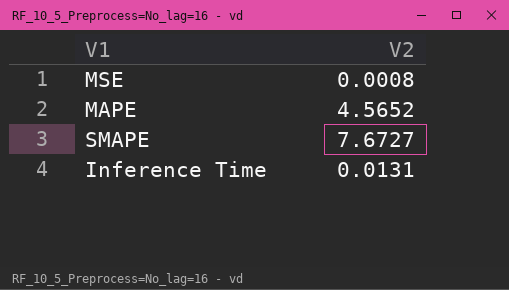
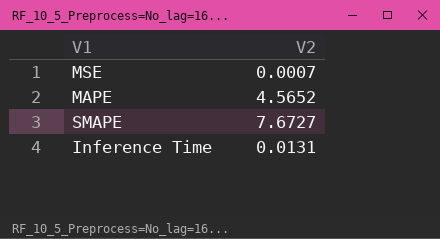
MSE | V2: 0.0008 -> 0.0007

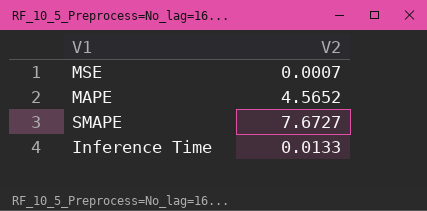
Inference Time | V2: 0.0131 -> 0.0133

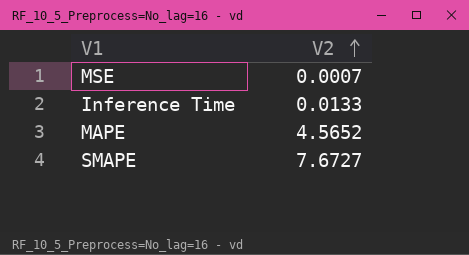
row order: none -> V2 ascending

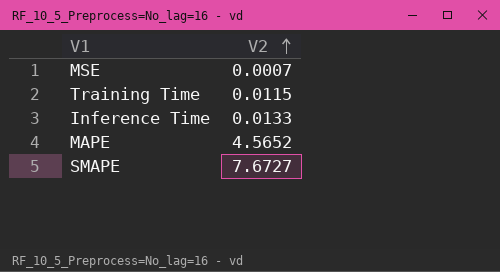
row Training Time: none -> 0.0115

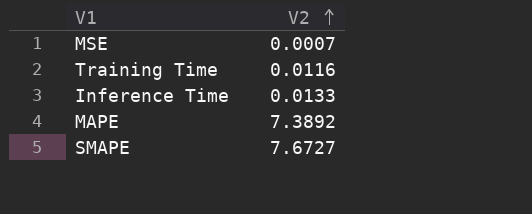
Training Time | V2: 0.0115 -> 0.0116
MAPE | V2: 4.5652 -> 7.3892

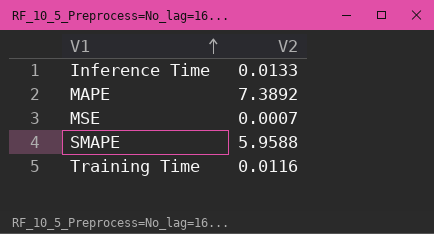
row order: V2 ascending -> V1 ascending
SMAPE | V2: 7.6727 -> 5.9588

